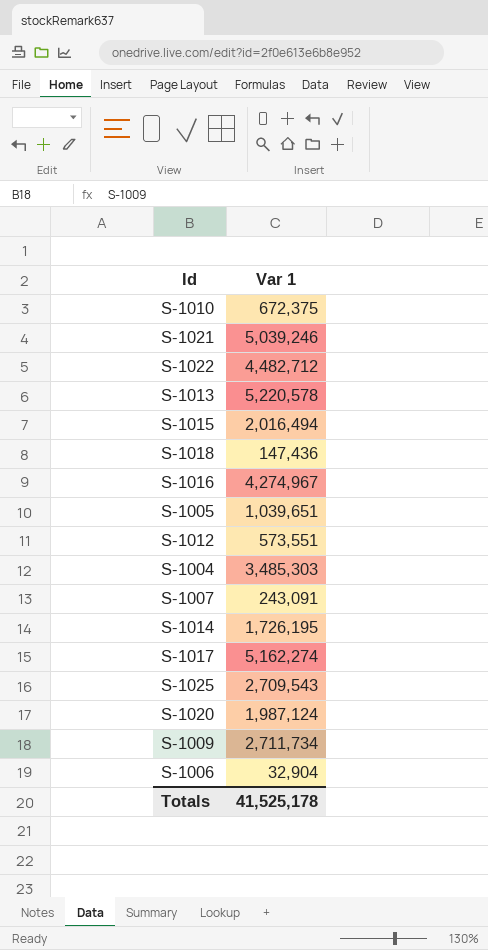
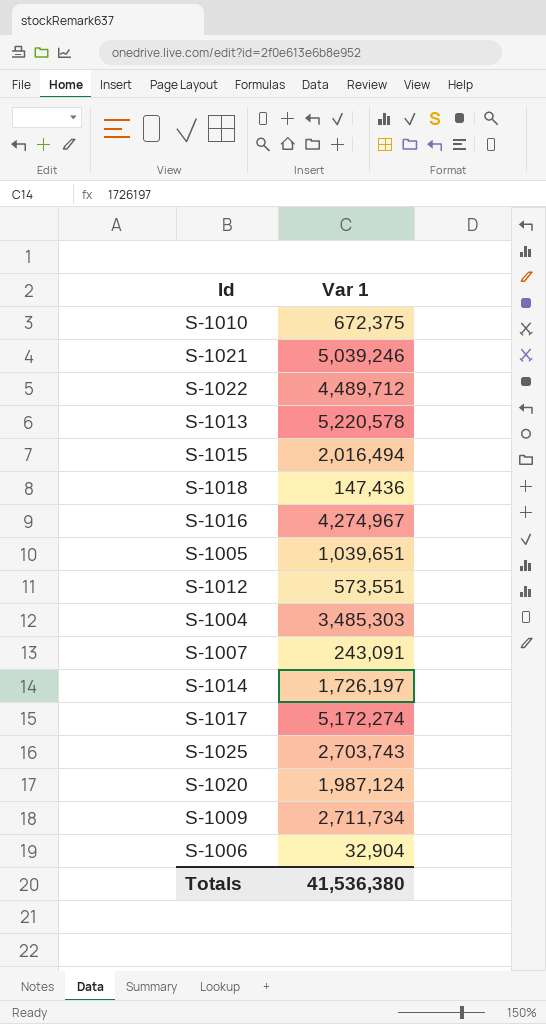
S-1022 | Var 1: 4,482,712 -> 4,489,712
S-1014 | Var 1: 1,726,195 -> 1,726,197
S-1017 | Var 1: 5,162,274 -> 5,172,274
S-1025 | Var 1: 2,709,543 -> 2,703,743
Totals | Var 1: 41,525,178 -> 41,536,380

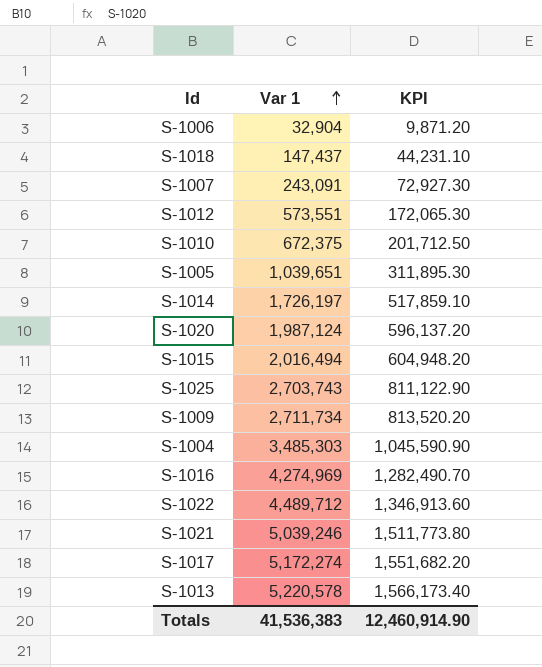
row order: none -> Var 1 ascending
column KPI | formula: none -> [Var 1] * 0.3
S-1018 | Var 1: 147,436 -> 147,437
S-1016 | Var 1: 4,274,967 -> 4,274,969
Totals | Var 1: 41,536,380 -> 41,536,383

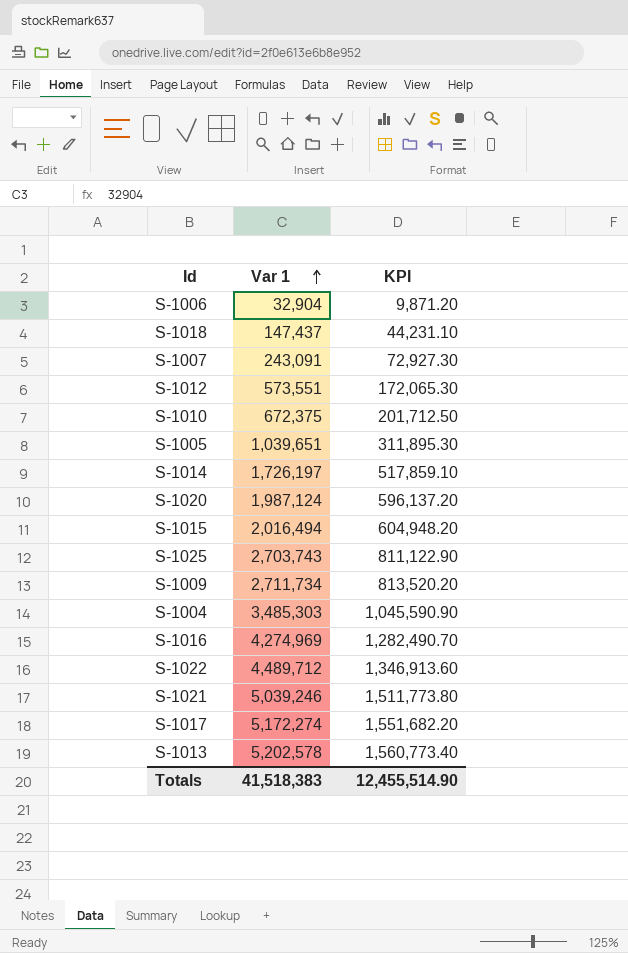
S-1013 | Var 1: 5,220,578 -> 5,202,578
S-1013 | KPI: 1,566,173.40 -> 1,560,773.40
Totals | Var 1: 41,536,383 -> 41,518,383
Totals | KPI: 12,460,914.90 -> 12,455,514.90

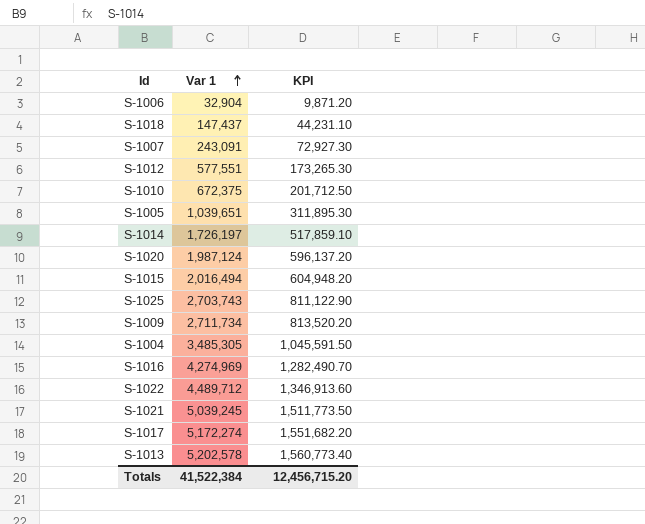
S-1012 | Var 1: 573,551 -> 577,551
S-1012 | KPI: 172,065.30 -> 173,265.30
S-1004 | Var 1: 3,485,303 -> 3,485,305
S-1004 | KPI: 1,045,590.90 -> 1,045,591.50
S-1021 | Var 1: 5,039,246 -> 5,039,245
S-1021 | KPI: 1,511,773.80 -> 1,511,773.50
Totals | Var 1: 41,518,383 -> 41,522,384
Totals | KPI: 12,455,514.90 -> 12,456,715.20

